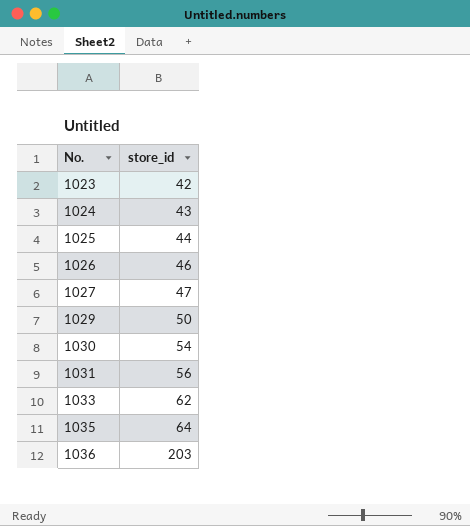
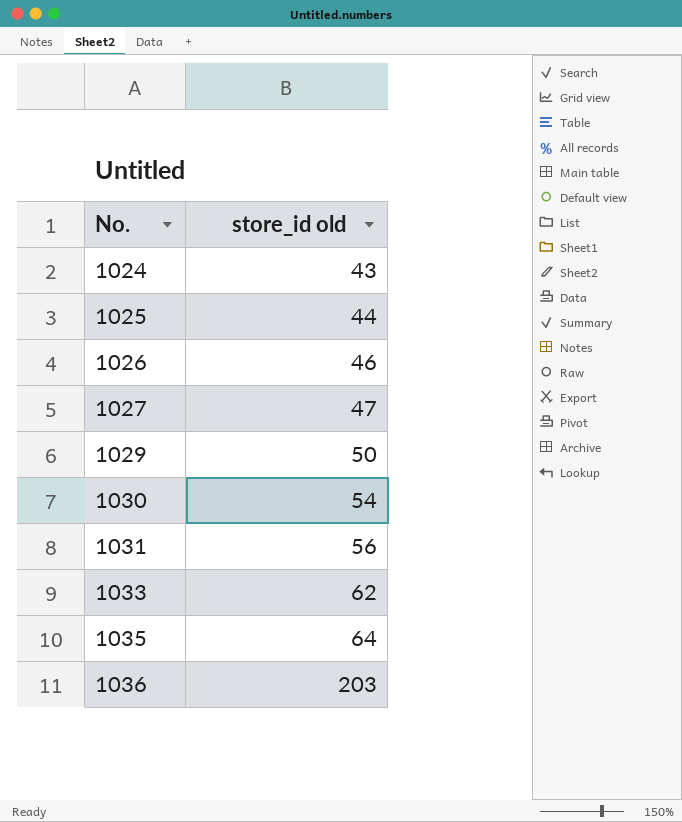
column name: store_id -> store_id old
row 1023: 42 -> none

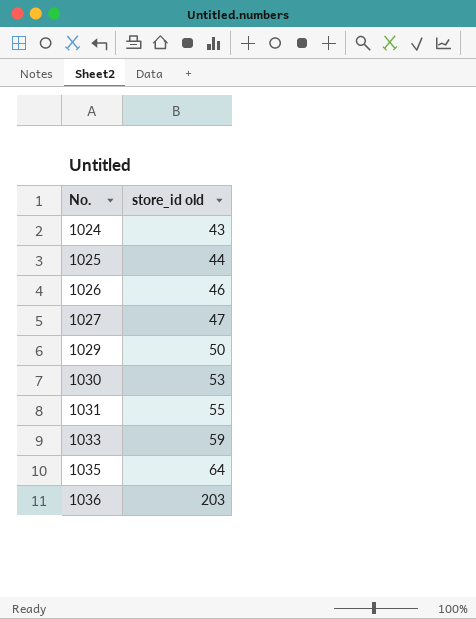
1030 | store_id old: 54 -> 53
1031 | store_id old: 56 -> 55
1033 | store_id old: 62 -> 59

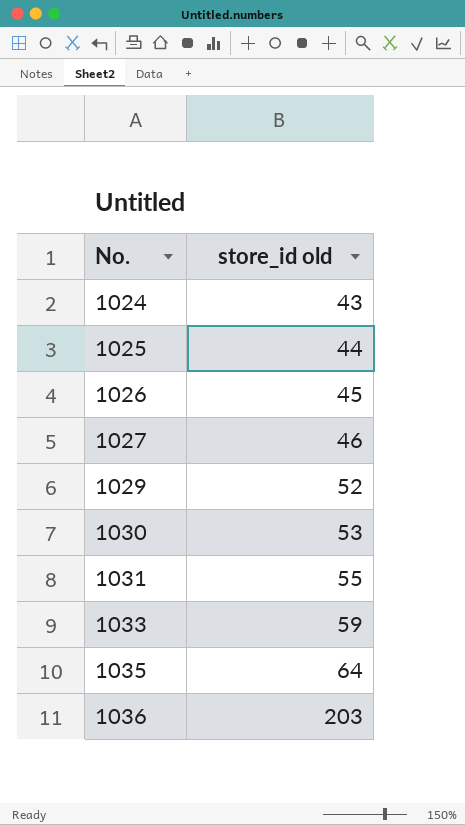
1026 | store_id old: 46 -> 45
1027 | store_id old: 47 -> 46
1029 | store_id old: 50 -> 52

